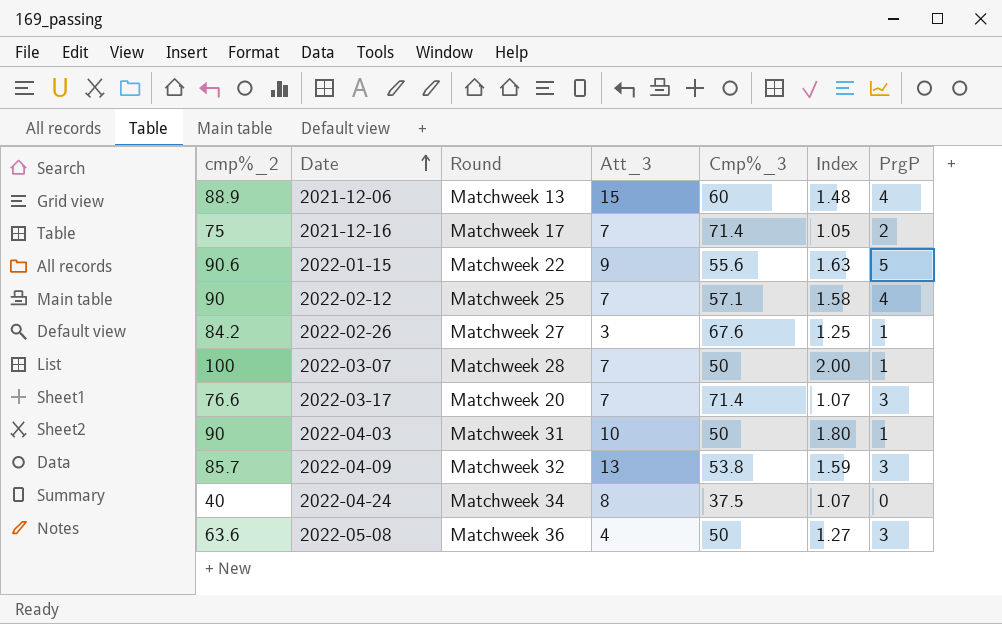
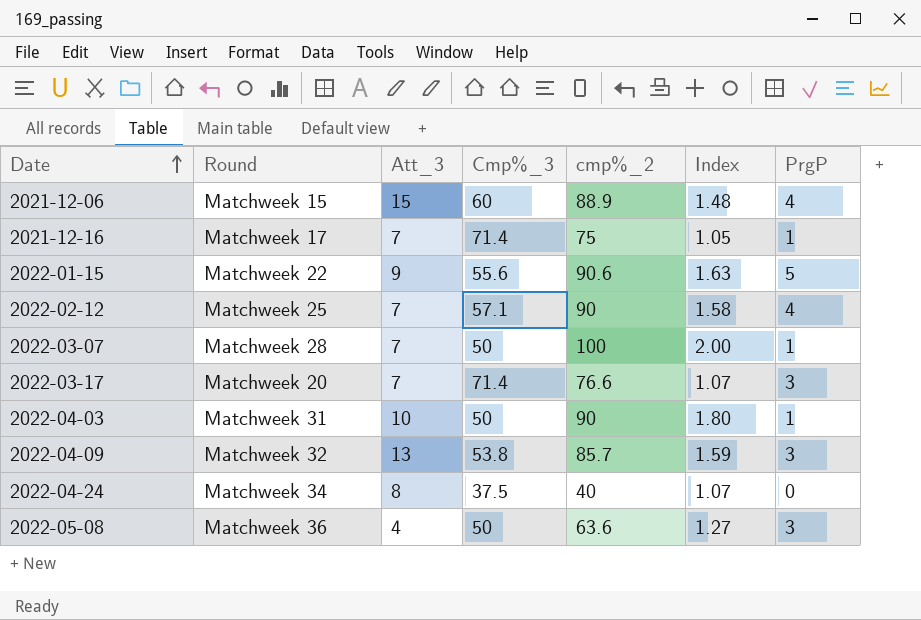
column cmp%_2 | position: 1 -> 5
row 2022-02-26: 84.2 | Matchweek 27 | 3 | 67.6 | 1.25 | 1 -> none
2021-12-06 | Round: Matchweek 13 -> Matchweek 15
2021-12-16 | PrgP: 2 -> 1

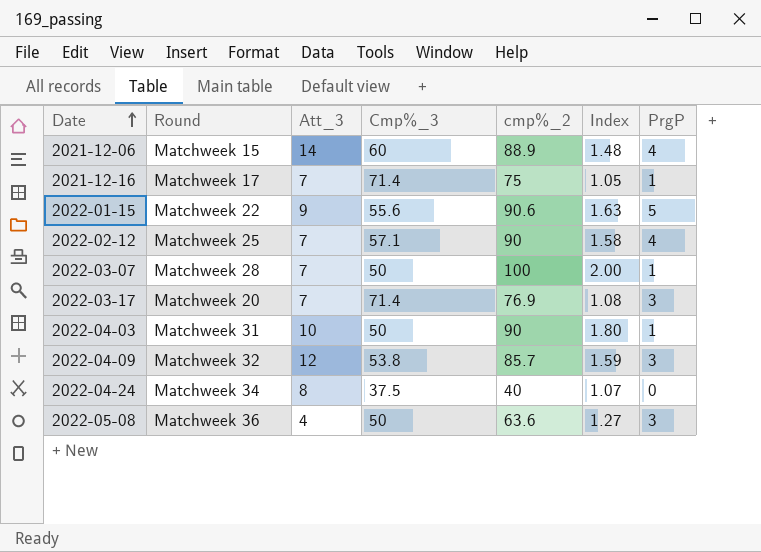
2021-12-06 | Att_3: 15 -> 14
2022-03-17 | cmp%_2: 76.6 -> 76.9
2022-03-17 | Index: 1.07 -> 1.08
2022-04-09 | Att_3: 13 -> 12

